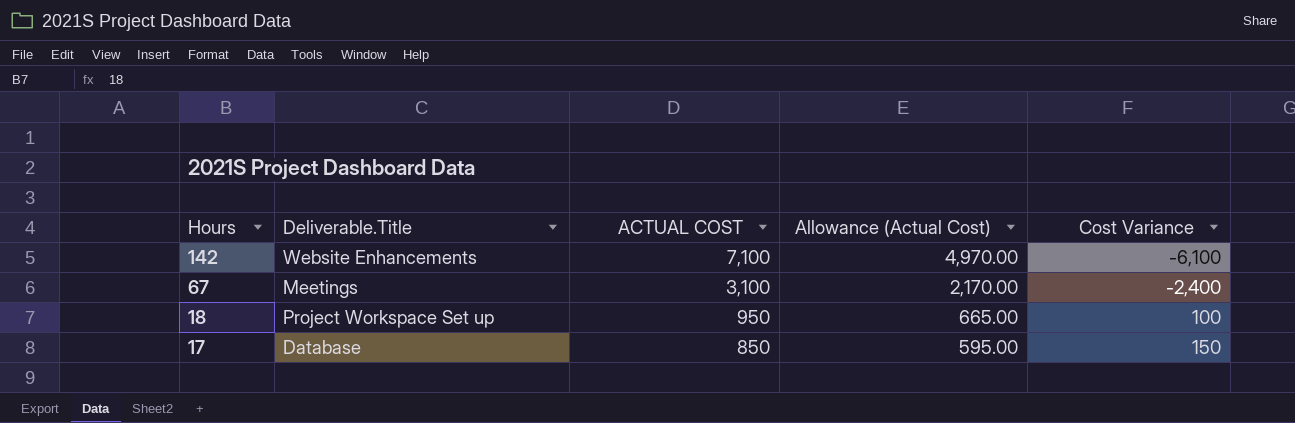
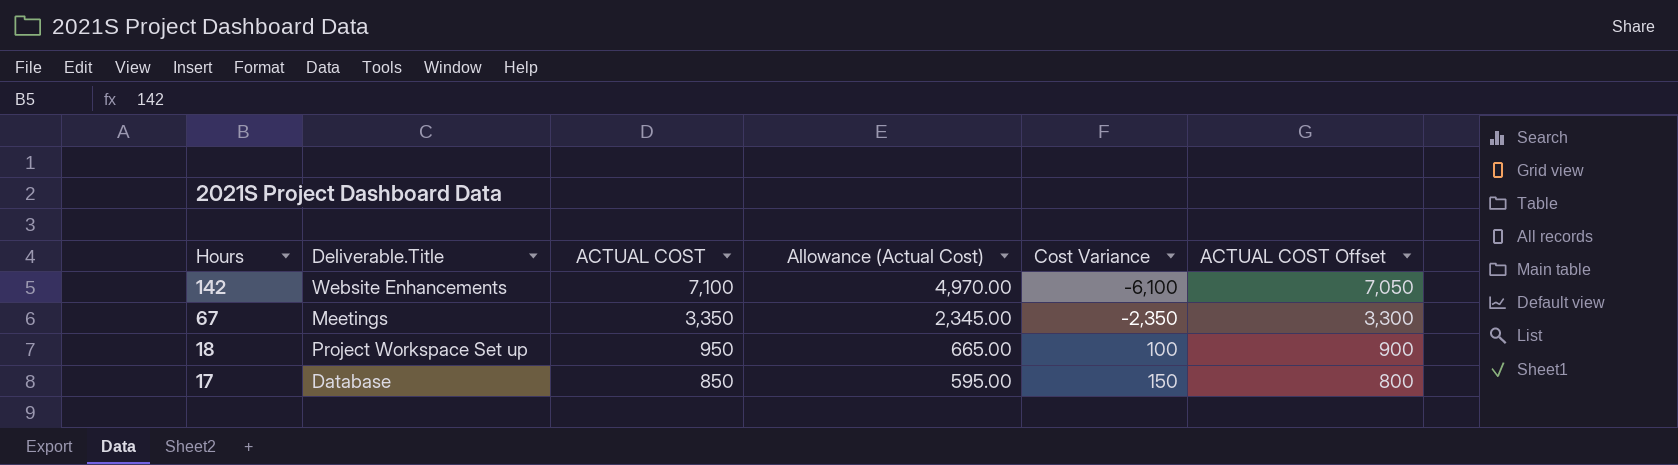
column ACTUAL COST Offset | formula: none -> [ACTUAL COST] - 50
67 | ACTUAL COST: 3,100 -> 3,350
67 | Allowance (Actual Cost): 2,170.00 -> 2,345.00
67 | Cost Variance: -2,400 -> -2,350

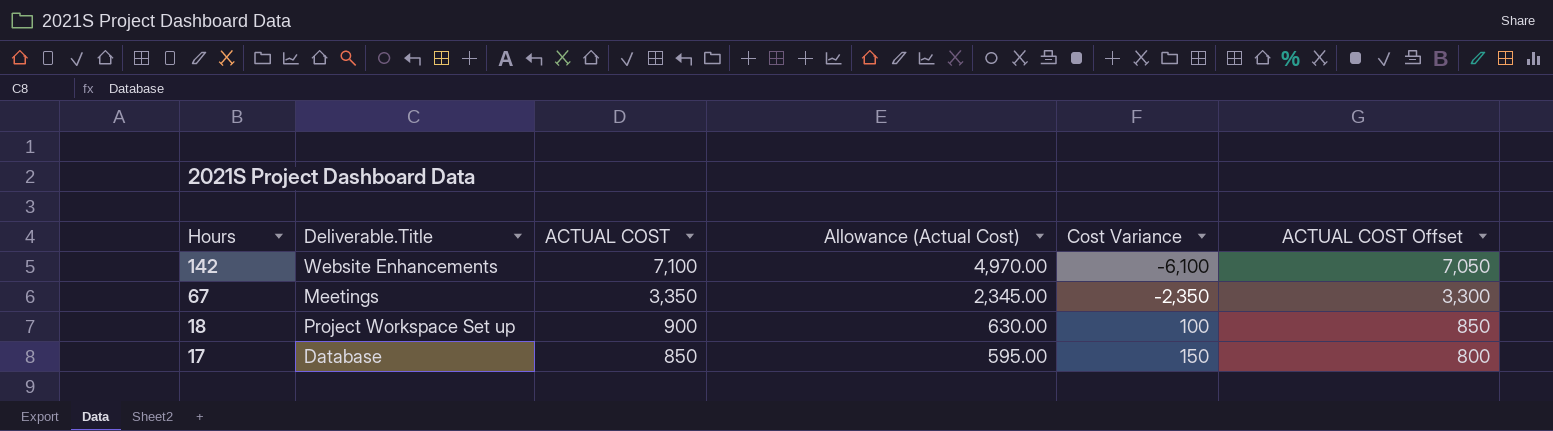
18 | ACTUAL COST: 950 -> 900
18 | Allowance (Actual Cost): 665.00 -> 630.00
18 | ACTUAL COST Offset: 900 -> 850

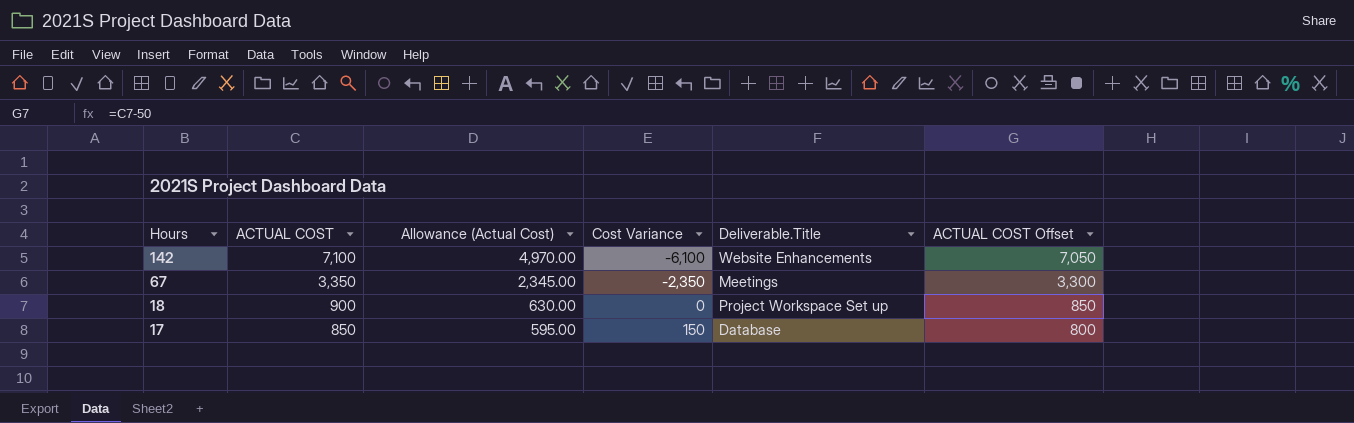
column Deliverable.Title | position: 2 -> 5
18 | Cost Variance: 100 -> 0

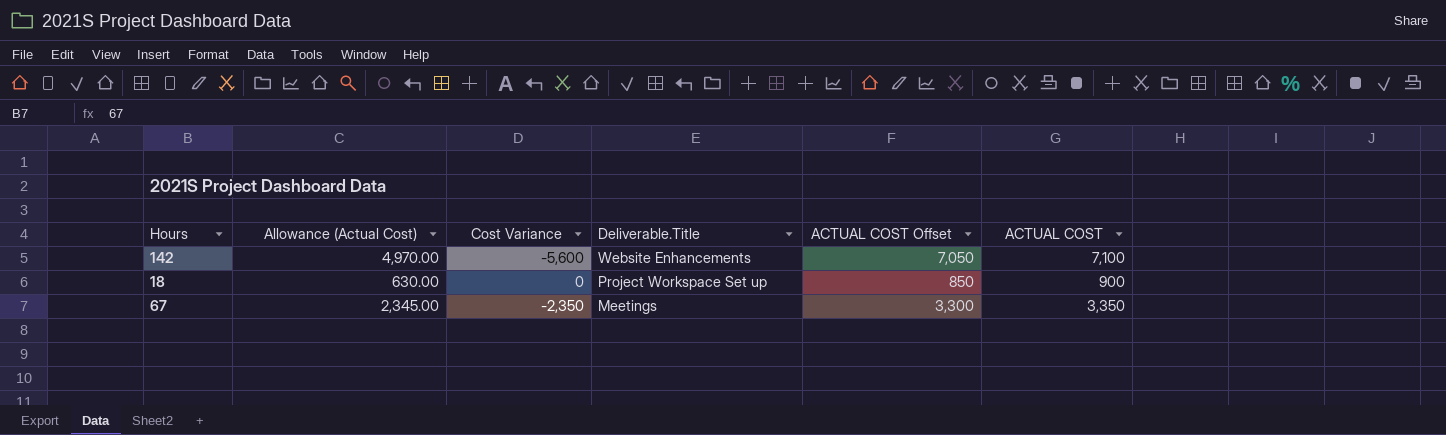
row order: Hours descending -> Deliverable.Title descending
column ACTUAL COST | position: 2 -> 6
row 17: 850 | 595.00 | 150 | Database | 800 -> none
142 | Cost Variance: -6,100 -> -5,600

